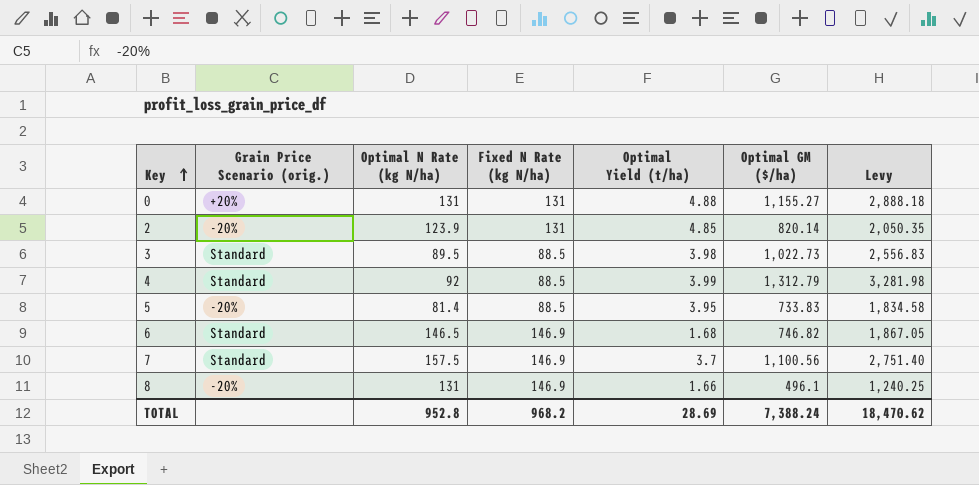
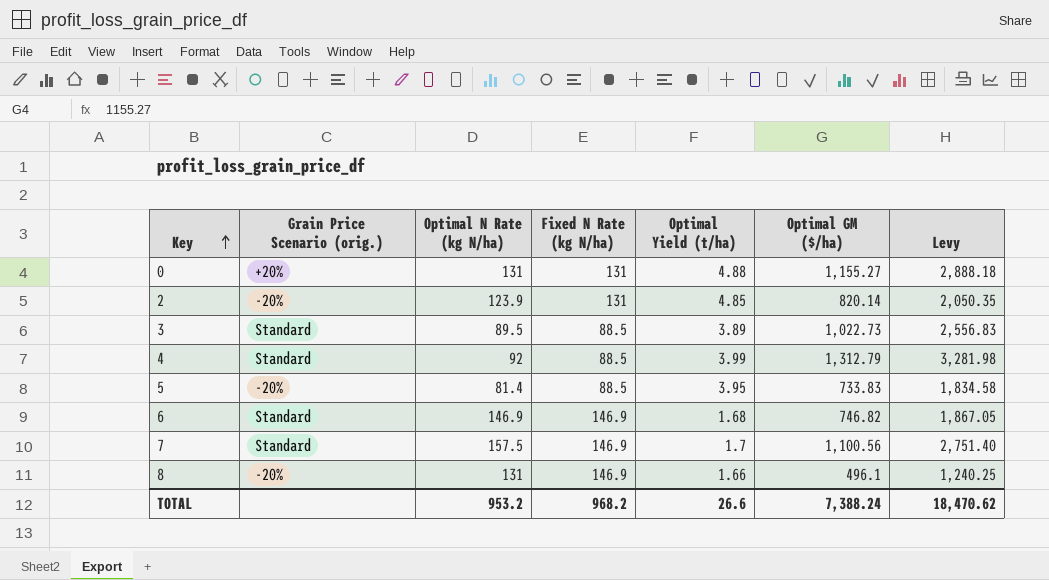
3 | Optimal Yield (t/ha): 3.98 -> 3.89
6 | Optimal N Rate (kg N/ha): 146.5 -> 146.9
7 | Optimal Yield (t/ha): 3.7 -> 1.7
TOTAL | Optimal N Rate (kg N/ha): 952.8 -> 953.2
TOTAL | Optimal Yield (t/ha): 28.69 -> 26.6

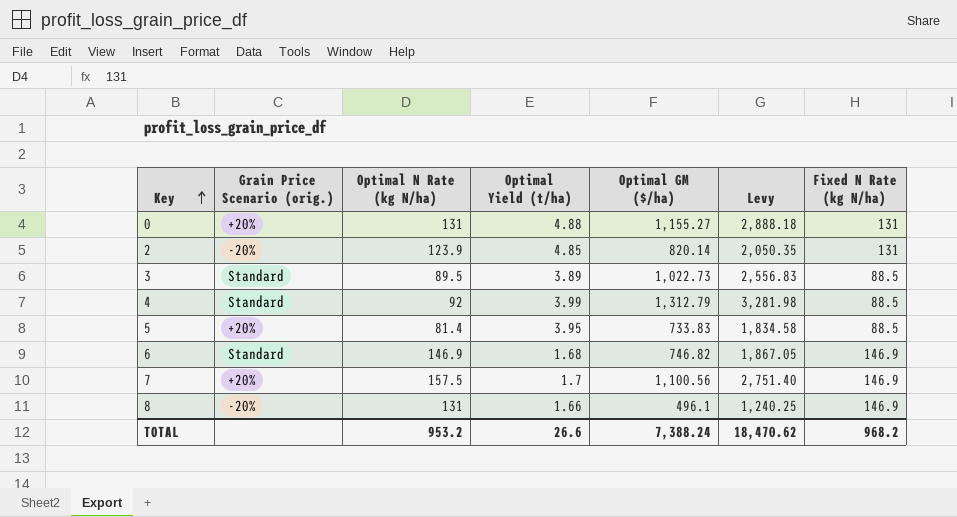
column Fixed N Rate (kg N/ha) | position: 4 -> 7
5 | Grain Price Scenario (orig.): -20% -> +20%
7 | Grain Price Scenario (orig.): Standard -> +20%

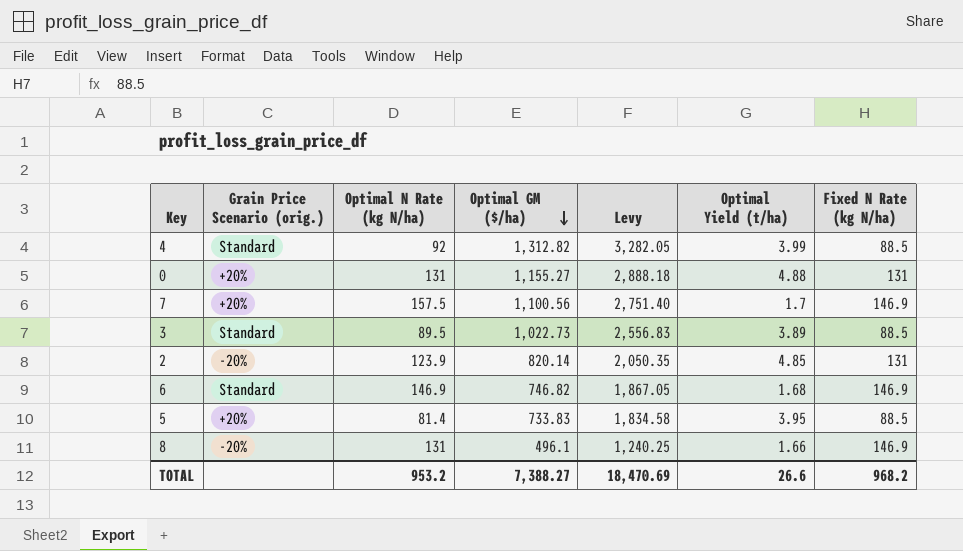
row order: Key ascending -> Optimal GM ($/ha) descending
column Optimal Yield (t/ha) | position: 4 -> 6
4 | Optimal GM ($/ha): 1,312.79 -> 1,312.82
4 | Levy: 3,281.98 -> 3,282.05
TOTAL | Optimal GM ($/ha): 7,388.24 -> 7,388.27
TOTAL | Levy: 18,470.62 -> 18,470.69

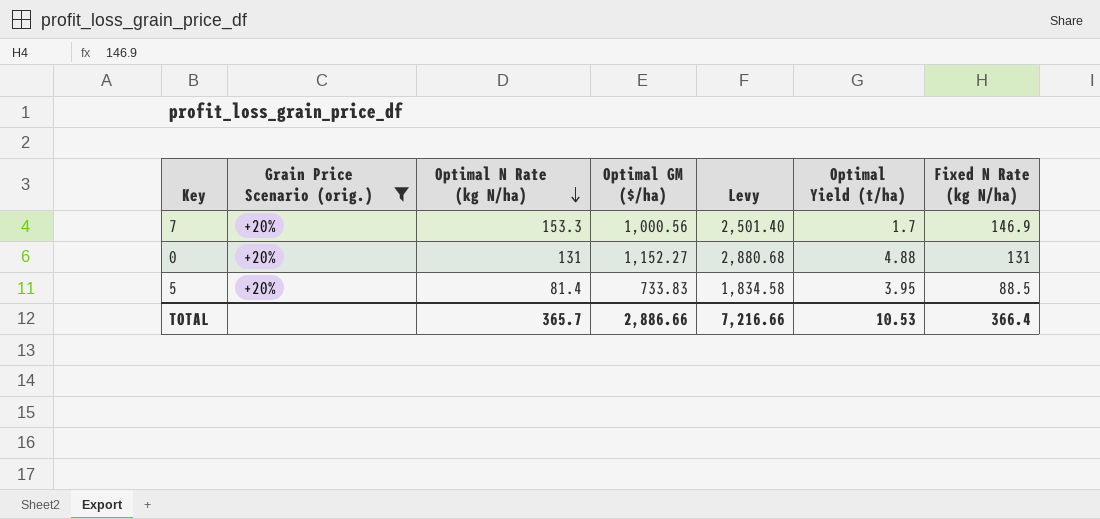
filter: none -> Grain Price Scenario (orig.) = +20%
row order: Optimal GM ($/ha) descending -> Optimal N Rate (kg N/ha) descending
7 | Optimal N Rate (kg N/ha): 157.5 -> 153.3
7 | Optimal GM ($/ha): 1,100.56 -> 1,000.56
7 | Levy: 2,751.40 -> 2,501.40
0 | Optimal GM ($/ha): 1,155.27 -> 1,152.27
0 | Levy: 2,888.18 -> 2,880.68
TOTAL | Optimal N Rate (kg N/ha): 953.2 -> 365.7
TOTAL | Optimal GM ($/ha): 7,388.27 -> 2,886.66
TOTAL | Levy: 18,470.69 -> 7,216.66
TOTAL | Optimal Yield (t/ha): 26.6 -> 10.53
TOTAL | Fixed N Rate (kg N/ha): 968.2 -> 366.4

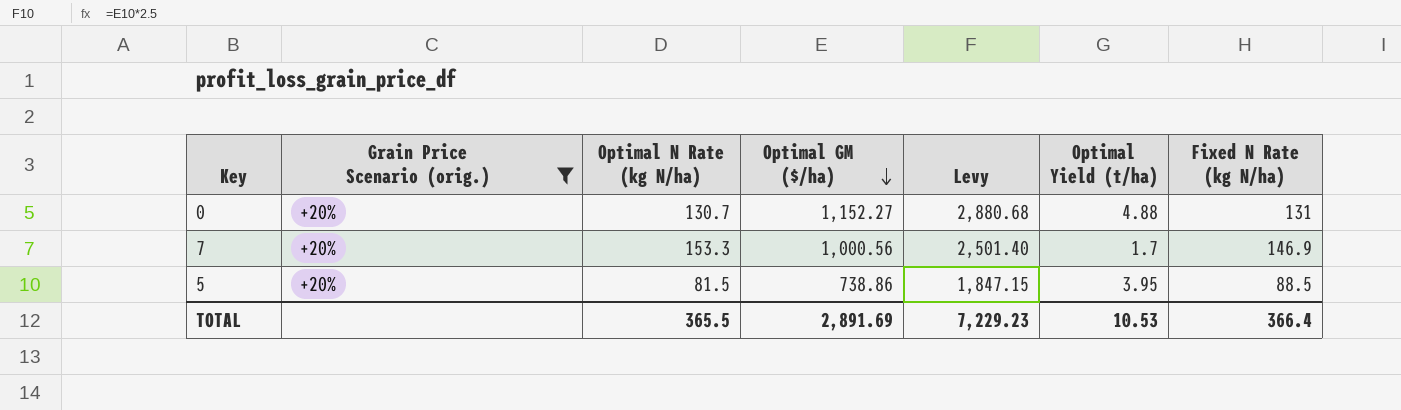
row order: Optimal N Rate (kg N/ha) descending -> Optimal GM ($/ha) descending
0 | Optimal N Rate (kg N/ha): 131 -> 130.7
5 | Optimal N Rate (kg N/ha): 81.4 -> 81.5
5 | Optimal GM ($/ha): 733.83 -> 738.86
5 | Levy: 1,834.58 -> 1,847.15
TOTAL | Optimal N Rate (kg N/ha): 365.7 -> 365.5
TOTAL | Optimal GM ($/ha): 2,886.66 -> 2,891.69
TOTAL | Levy: 7,216.66 -> 7,229.23

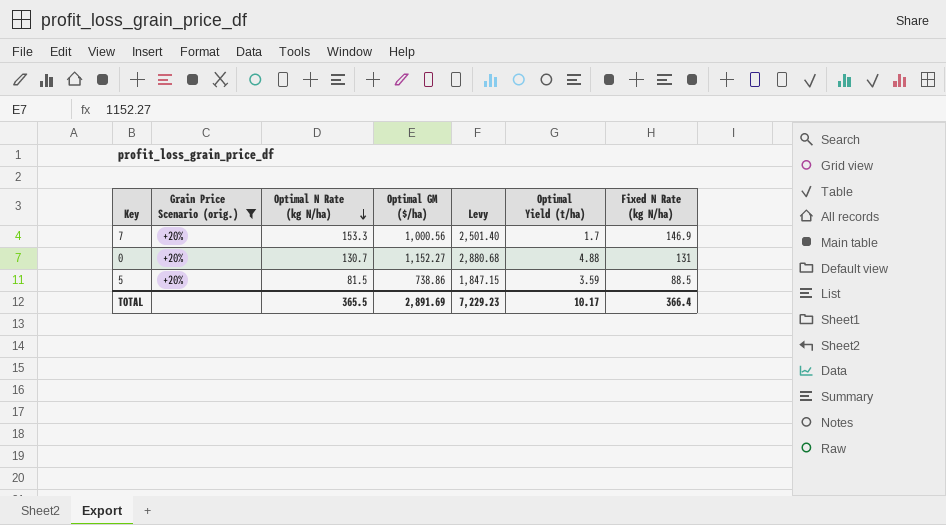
row order: Optimal GM ($/ha) descending -> Optimal N Rate (kg N/ha) descending
5 | Optimal Yield (t/ha): 3.95 -> 3.59
TOTAL | Optimal Yield (t/ha): 10.53 -> 10.17

